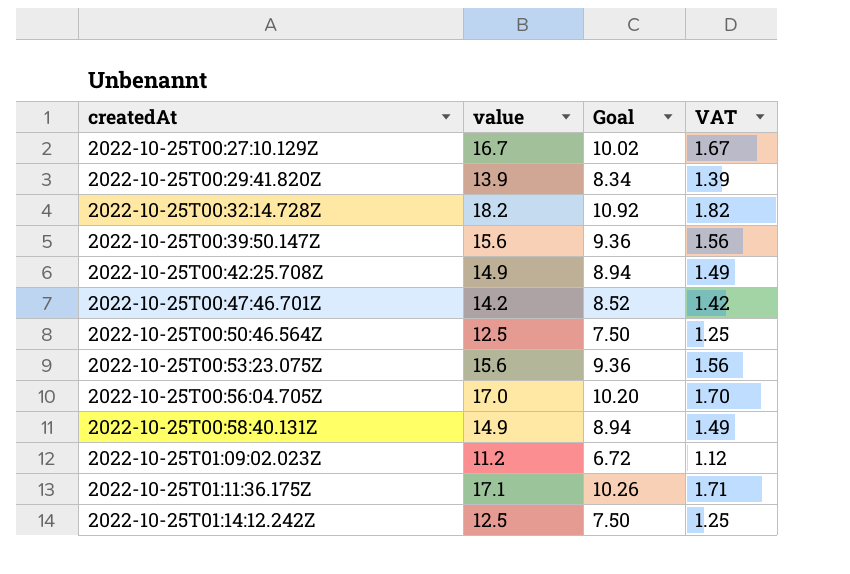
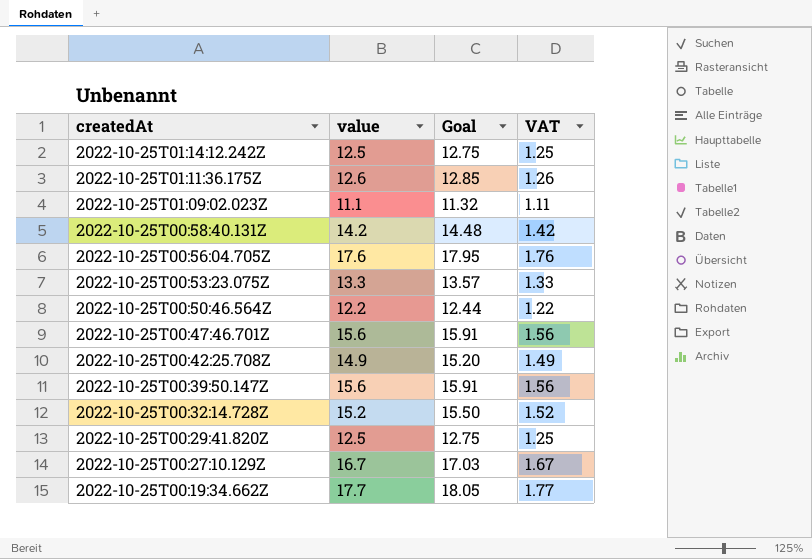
row order: createdAt ascending -> createdAt descending
column Goal | formula: [value] * 0.6 -> [value] * 1.02
2022-10-25T01:11:36.175Z | value: 17.1 -> 12.6
2022-10-25T01:11:36.175Z | VAT: 1.71 -> 1.26
2022-10-25T01:09:02.023Z | value: 11.2 -> 11.1
2022-10-25T01:09:02.023Z | VAT: 1.12 -> 1.11
2022-10-25T00:58:40.131Z | value: 14.9 -> 14.2
2022-10-25T00:58:40.131Z | VAT: 1.49 -> 1.42
2022-10-25T00:56:04.705Z | value: 17.0 -> 17.6
2022-10-25T00:56:04.705Z | VAT: 1.70 -> 1.76
2022-10-25T00:53:23.075Z | value: 15.6 -> 13.3
2022-10-25T00:53:23.075Z | VAT: 1.56 -> 1.33
2022-10-25T00:50:46.564Z | value: 12.5 -> 12.2
2022-10-25T00:50:46.564Z | VAT: 1.25 -> 1.22
2022-10-25T00:47:46.701Z | value: 14.2 -> 15.6
2022-10-25T00:47:46.701Z | VAT: 1.42 -> 1.56
2022-10-25T00:32:14.728Z | value: 18.2 -> 15.2
2022-10-25T00:32:14.728Z | VAT: 1.82 -> 1.52
2022-10-25T00:29:41.820Z | value: 13.9 -> 12.5
2022-10-25T00:29:41.820Z | VAT: 1.39 -> 1.25
row 2022-10-25T00:19:34.662Z: none -> 17.7 | 18.05 | 1.77

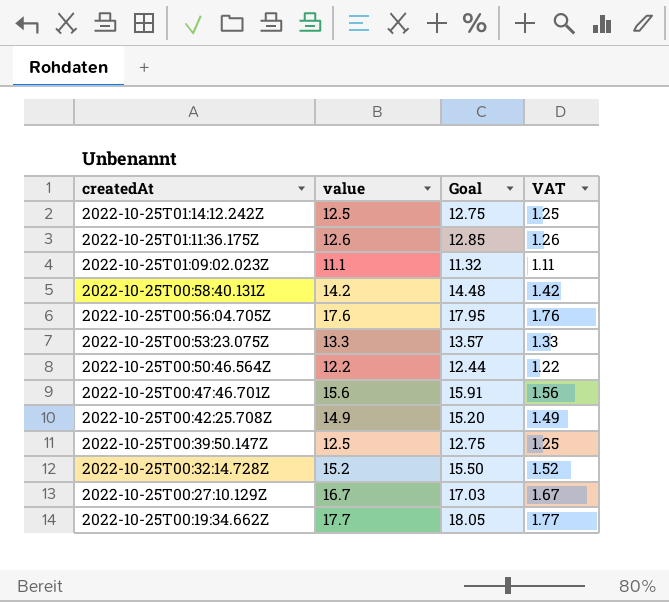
row 2022-10-25T00:29:41.820Z: 12.5 | 12.75 | 1.25 -> none
2022-10-25T00:39:50.147Z | value: 15.6 -> 12.5
2022-10-25T00:39:50.147Z | Goal: 15.91 -> 12.75
2022-10-25T00:39:50.147Z | VAT: 1.56 -> 1.25

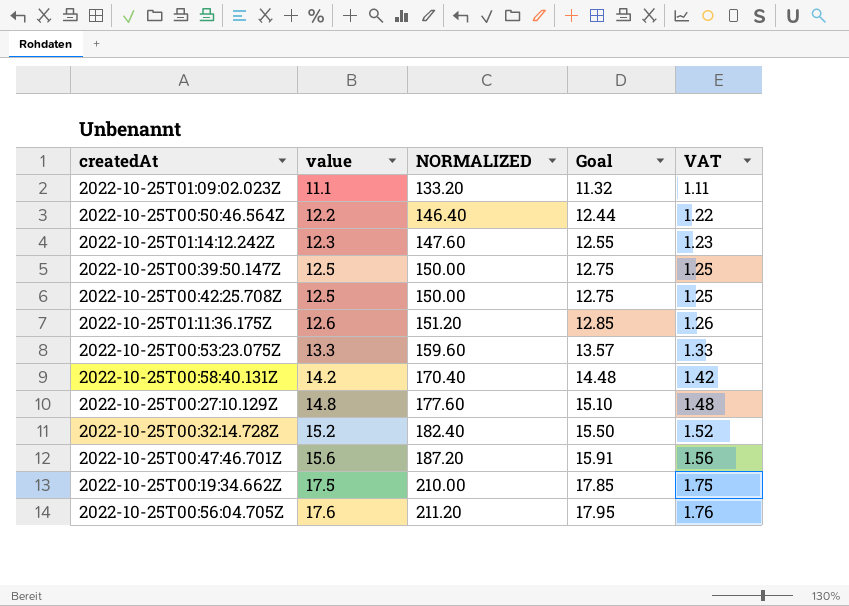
row order: createdAt descending -> value ascending
column NORMALIZED | formula: none -> [value] * 12
2022-10-25T01:14:12.242Z | value: 12.5 -> 12.3
2022-10-25T01:14:12.242Z | Goal: 12.75 -> 12.55
2022-10-25T01:14:12.242Z | VAT: 1.25 -> 1.23
2022-10-25T00:42:25.708Z | value: 14.9 -> 12.5
2022-10-25T00:42:25.708Z | Goal: 15.20 -> 12.75
2022-10-25T00:42:25.708Z | VAT: 1.49 -> 1.25
2022-10-25T00:27:10.129Z | value: 16.7 -> 14.8
2022-10-25T00:27:10.129Z | Goal: 17.03 -> 15.10
2022-10-25T00:27:10.129Z | VAT: 1.67 -> 1.48
2022-10-25T00:19:34.662Z | value: 17.7 -> 17.5
2022-10-25T00:19:34.662Z | Goal: 18.05 -> 17.85
2022-10-25T00:19:34.662Z | VAT: 1.77 -> 1.75

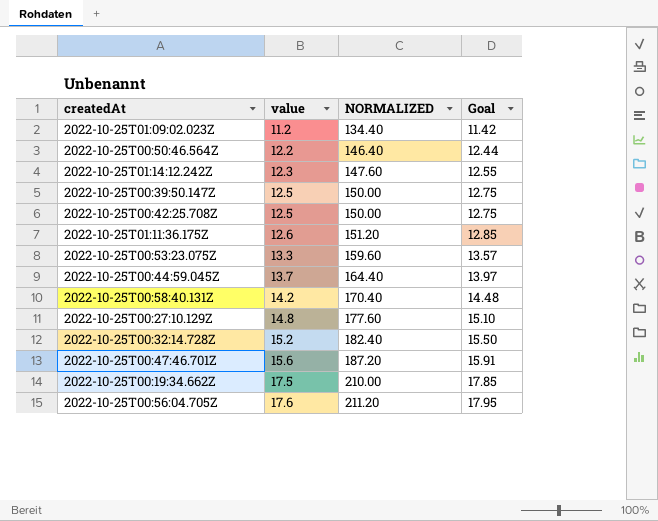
column VAT | formula: [value] * 0.1 -> none
2022-10-25T01:09:02.023Z | value: 11.1 -> 11.2
2022-10-25T01:09:02.023Z | NORMALIZED: 133.20 -> 134.40
2022-10-25T01:09:02.023Z | Goal: 11.32 -> 11.42
row 2022-10-25T00:44:59.045Z: none -> 13.7 | 164.40 | 13.97

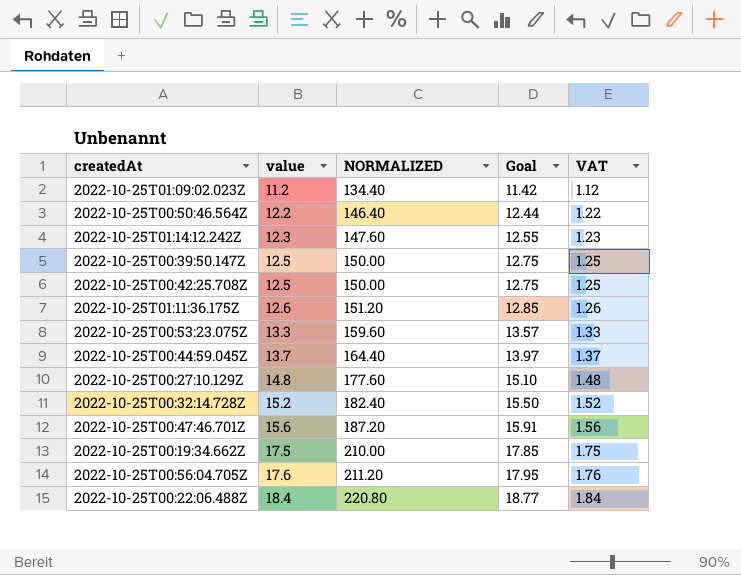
column VAT | formula: none -> [value] * 0.1
row 2022-10-25T00:58:40.131Z: 14.2 | 170.40 | 14.48 -> none
row 2022-10-25T00:22:06.488Z: none -> 18.4 | 220.80 | 18.77 | 1.84

